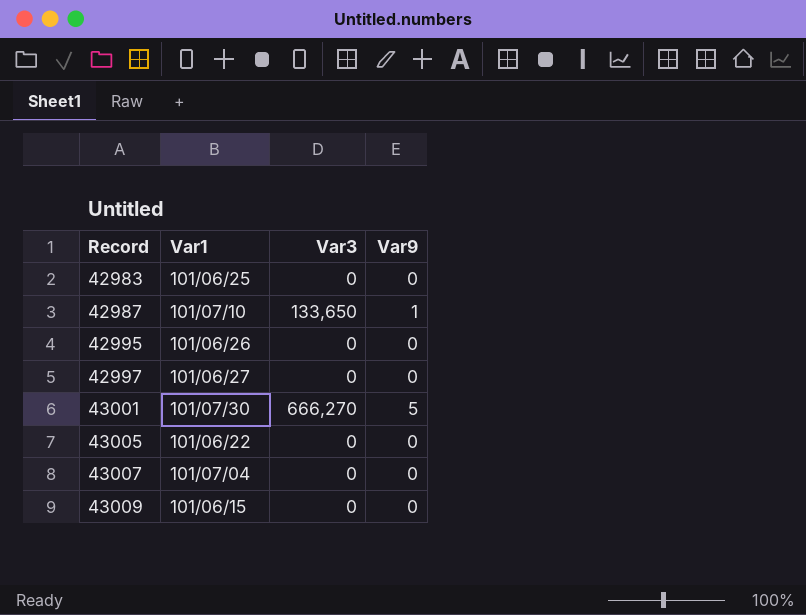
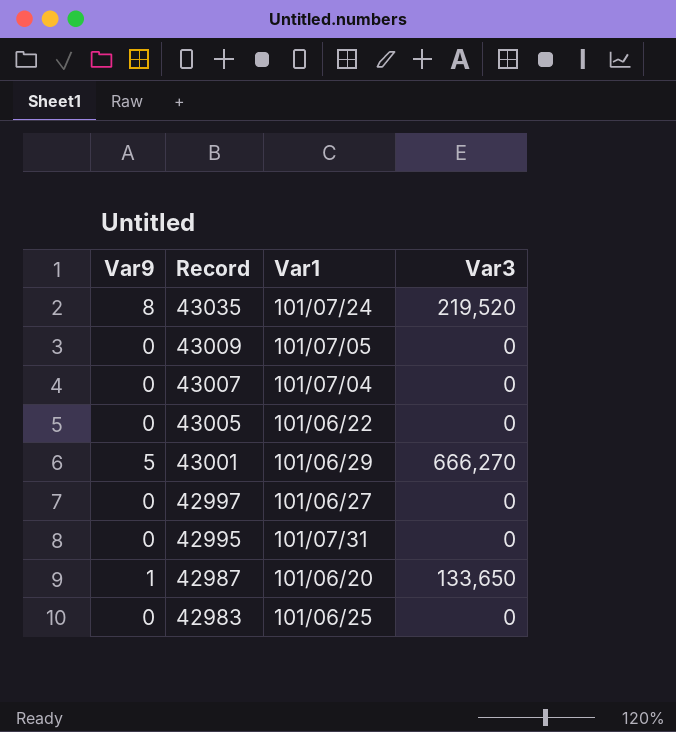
row order: Record ascending -> Record descending
column Var9 | position: 4 -> 1
row 43035: none -> 8 | 101/07/24 | 219,520
43009 | Var1: 101/06/15 -> 101/07/05
43001 | Var1: 101/07/30 -> 101/06/29
42995 | Var1: 101/06/26 -> 101/07/31
42987 | Var1: 101/07/10 -> 101/06/20

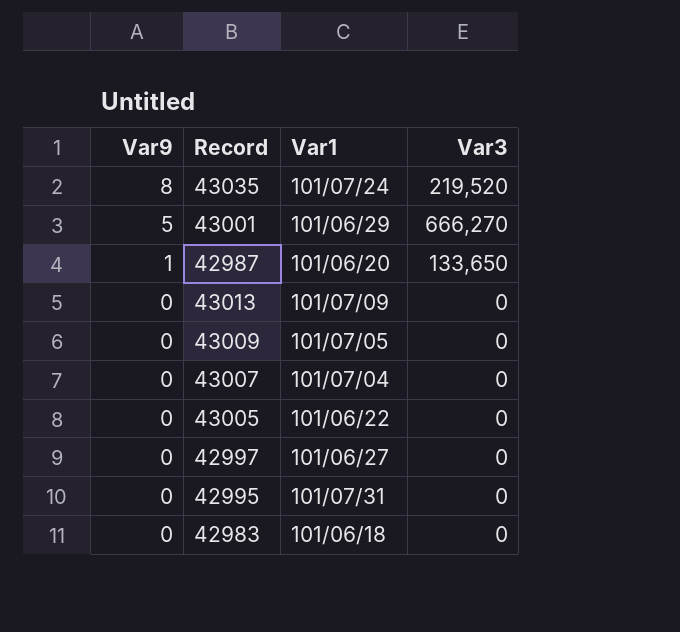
row order: Record descending -> Var9 descending
row 43013: none -> 0 | 101/07/09 | 0
42983 | Var1: 101/06/25 -> 101/06/18

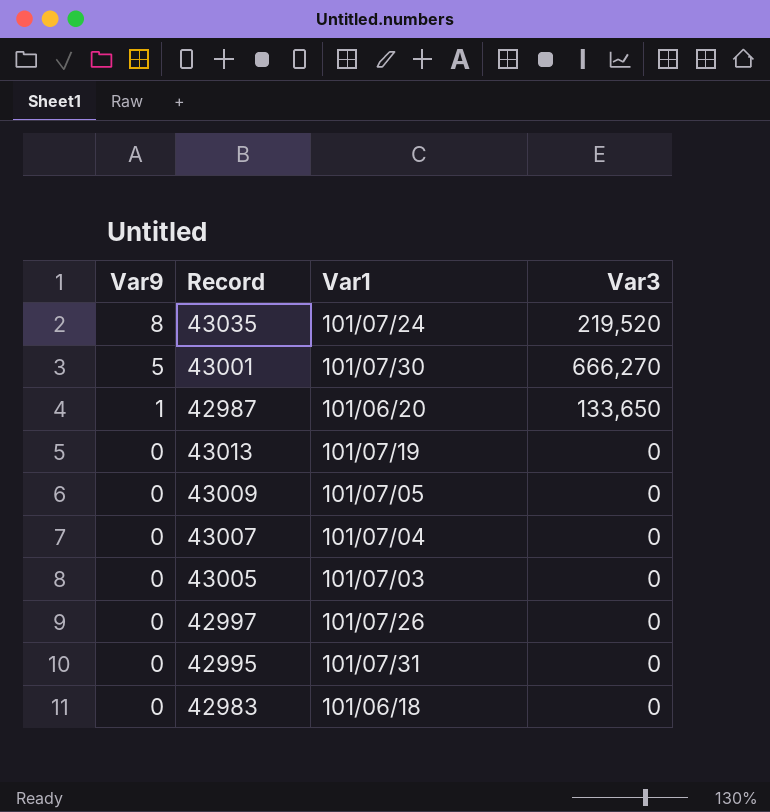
43001 | Var1: 101/06/29 -> 101/07/30
43013 | Var1: 101/07/09 -> 101/07/19
43005 | Var1: 101/06/22 -> 101/07/03
42997 | Var1: 101/06/27 -> 101/07/26

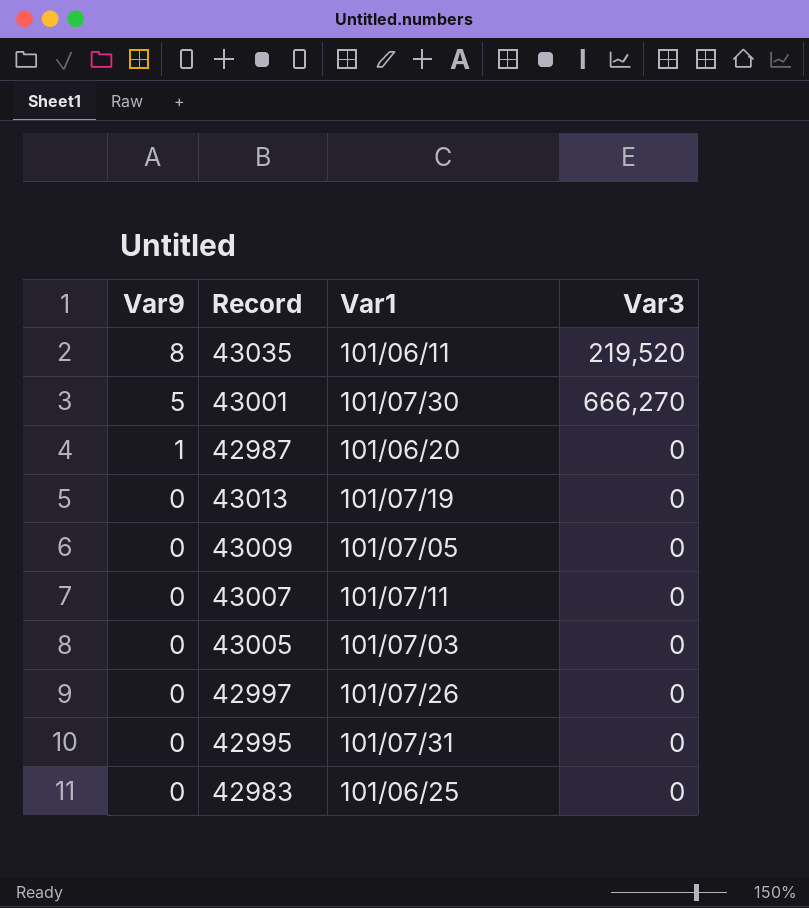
43035 | Var1: 101/07/24 -> 101/06/11
42987 | Var3: 133,650 -> 0
43007 | Var1: 101/07/04 -> 101/07/11
42983 | Var1: 101/06/18 -> 101/06/25

